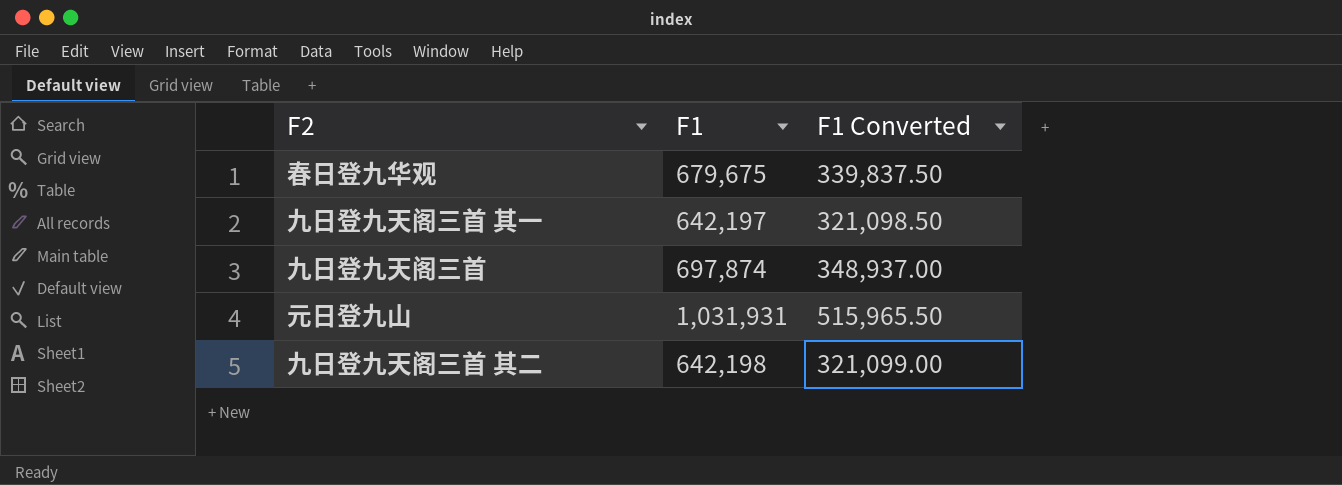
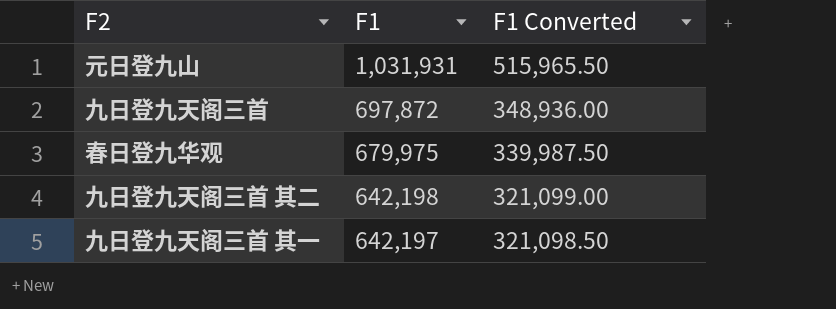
row order: none -> F1 descending
九日登九天阁三首 | F1: 697,874 -> 697,872
九日登九天阁三首 | F1 Converted: 348,937.00 -> 348,936.00
春日登九华观 | F1: 679,675 -> 679,975
春日登九华观 | F1 Converted: 339,837.50 -> 339,987.50

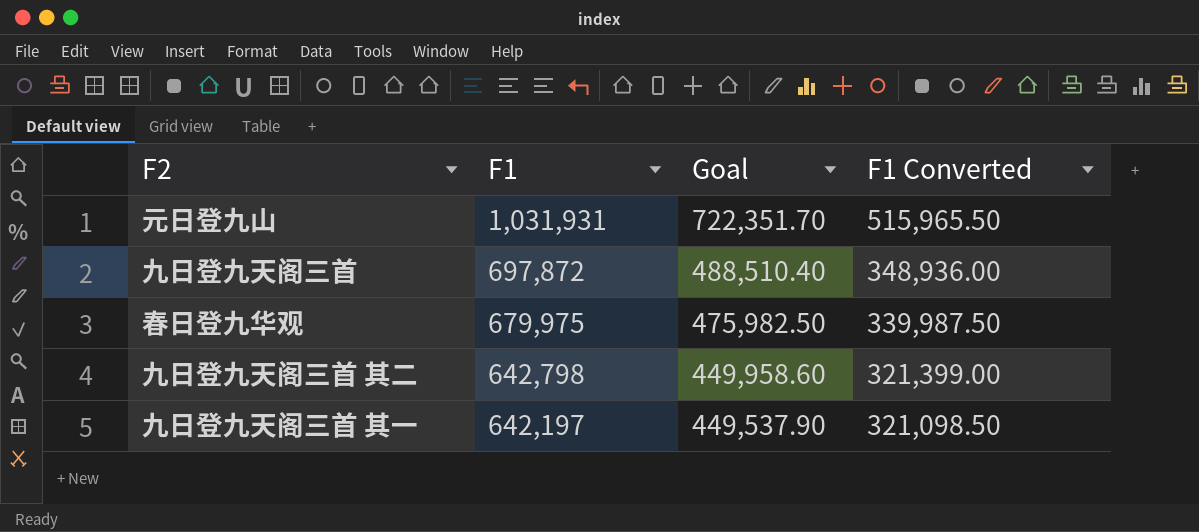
column Goal | formula: none -> [F1] * 0.7
九日登九天阁三首 其二 | F1: 642,198 -> 642,798
九日登九天阁三首 其二 | F1 Converted: 321,099.00 -> 321,399.00

